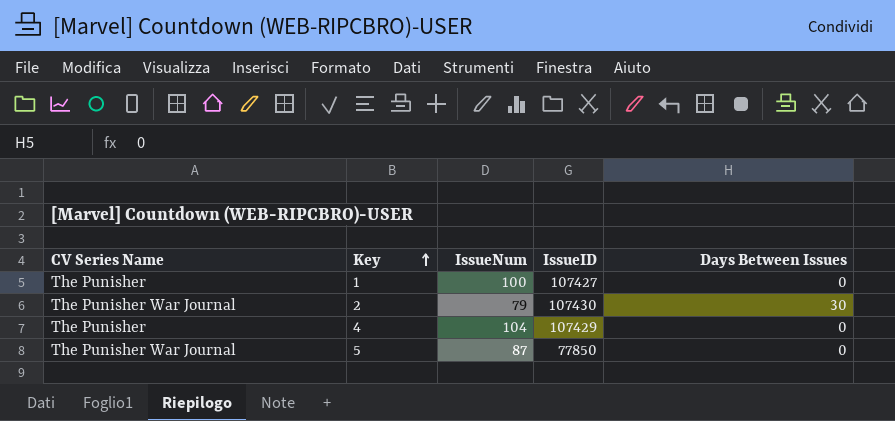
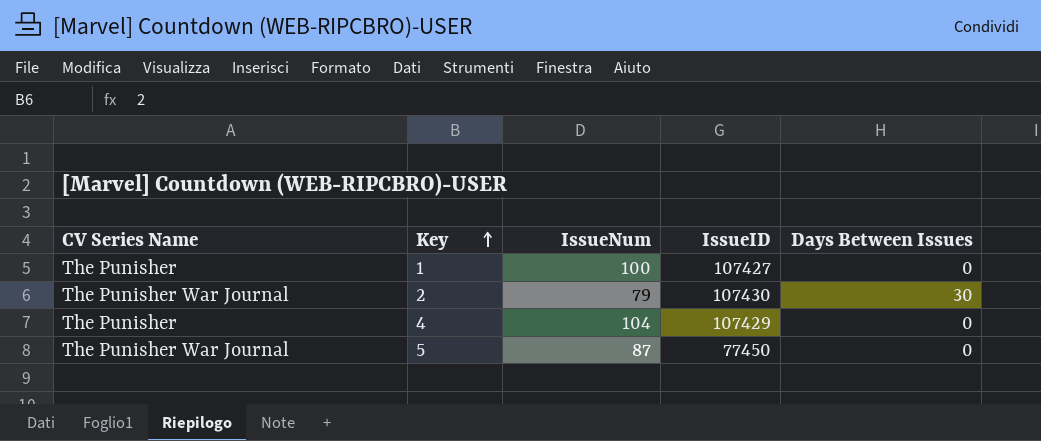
5 | IssueID: 77850 -> 77450

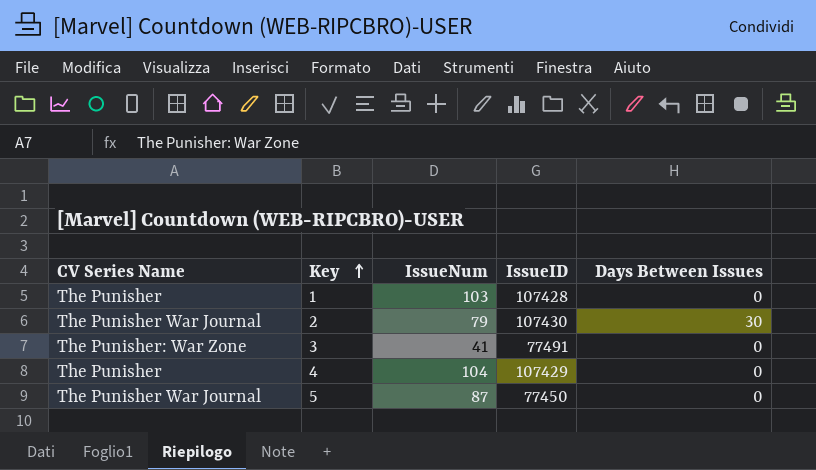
1 | IssueNum: 100 -> 103
1 | IssueID: 107427 -> 107428
row 3: none -> The Punisher: War Zone | 41 | 77491 | 0

